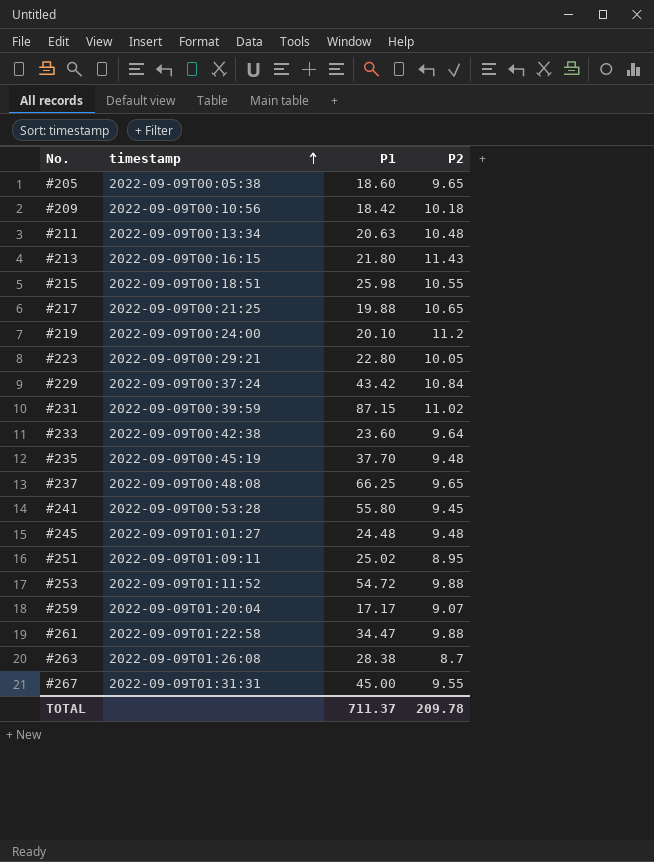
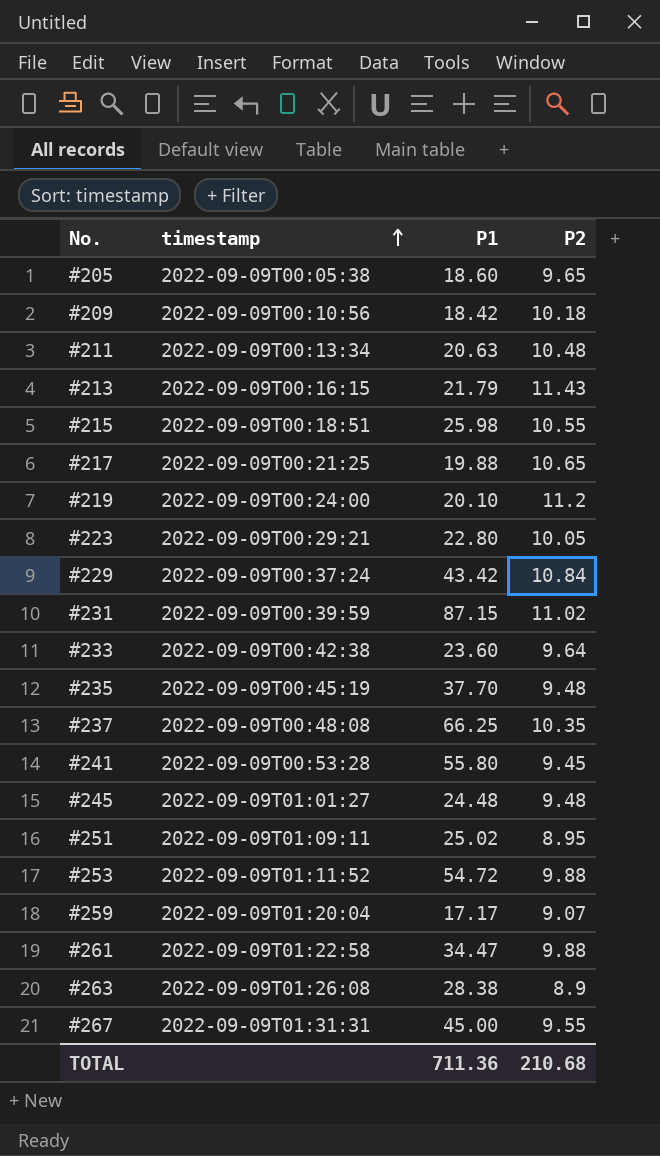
#213 | P1: 21.80 -> 21.79
#237 | P2: 9.65 -> 10.35
#263 | P2: 8.7 -> 8.9
TOTAL | P1: 711.37 -> 711.36
TOTAL | P2: 209.78 -> 210.68

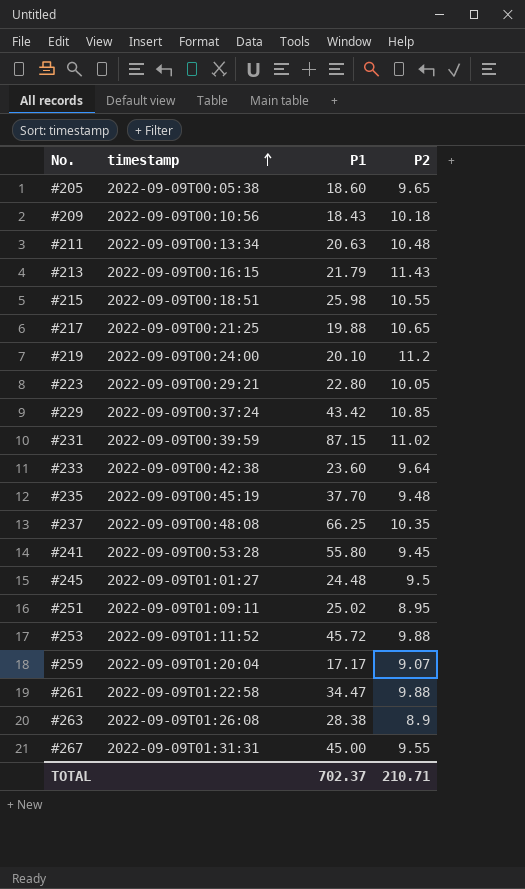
#209 | P1: 18.42 -> 18.43
#229 | P2: 10.84 -> 10.85
#245 | P2: 9.48 -> 9.5
#253 | P1: 54.72 -> 45.72
TOTAL | P1: 711.36 -> 702.37
TOTAL | P2: 210.68 -> 210.71

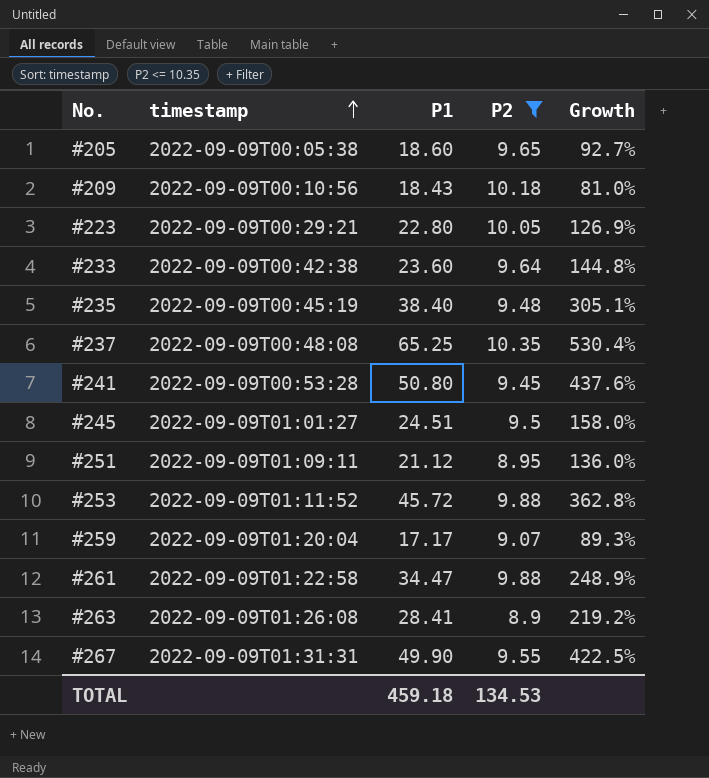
filter: none -> P2 <= 10.35
column Growth | formula: none -> ([P1] - [P2]) / [P2]
#235 | P1: 37.70 -> 38.40
#237 | P1: 66.25 -> 65.25
#241 | P1: 55.80 -> 50.80
#245 | P1: 24.48 -> 24.51
#251 | P1: 25.02 -> 21.12
#263 | P1: 28.38 -> 28.41
#267 | P1: 45.00 -> 49.90
TOTAL | P1: 702.37 -> 459.18
TOTAL | P2: 210.71 -> 134.53

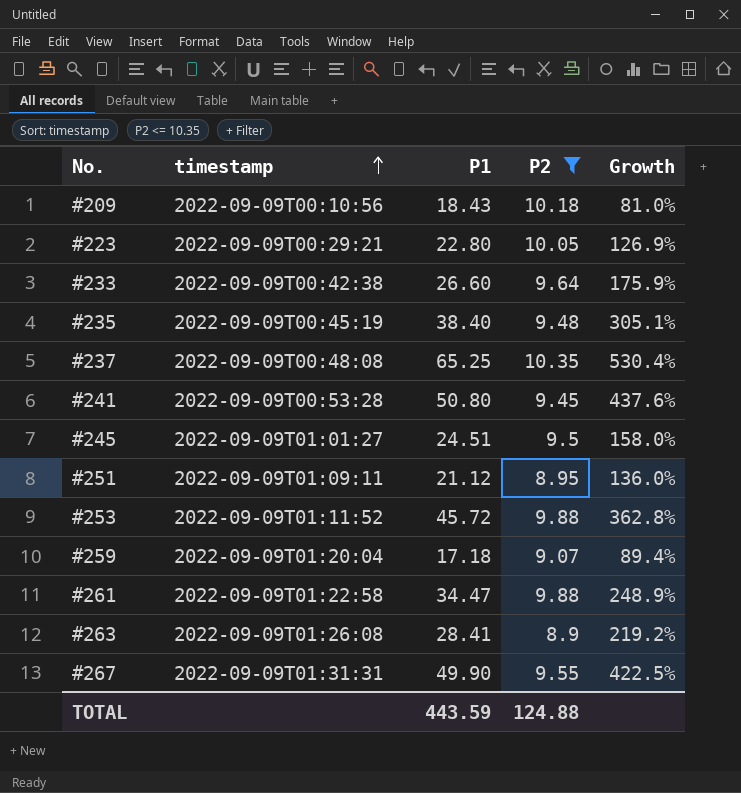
row #205: 2022-09-09T00:05:38 | 18.60 | 9.65 | 92.7% -> none
#233 | P1: 23.60 -> 26.60
#233 | Growth: 144.8% -> 175.9%
#259 | P1: 17.17 -> 17.18
#259 | Growth: 89.3% -> 89.4%
TOTAL | P1: 459.18 -> 443.59
TOTAL | P2: 134.53 -> 124.88

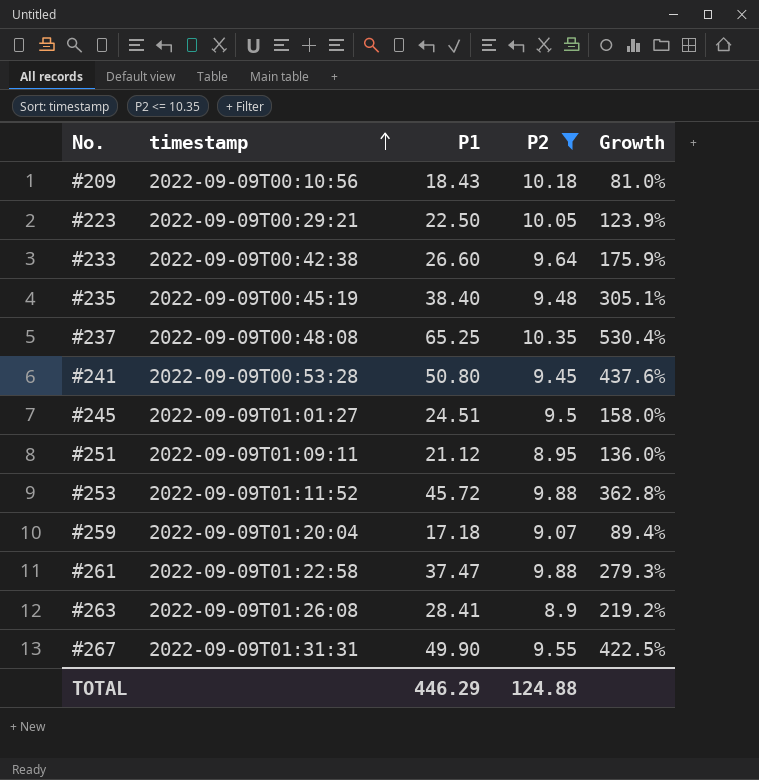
#223 | P1: 22.80 -> 22.50
#223 | Growth: 126.9% -> 123.9%
#261 | P1: 34.47 -> 37.47
#261 | Growth: 248.9% -> 279.3%
TOTAL | P1: 443.59 -> 446.29

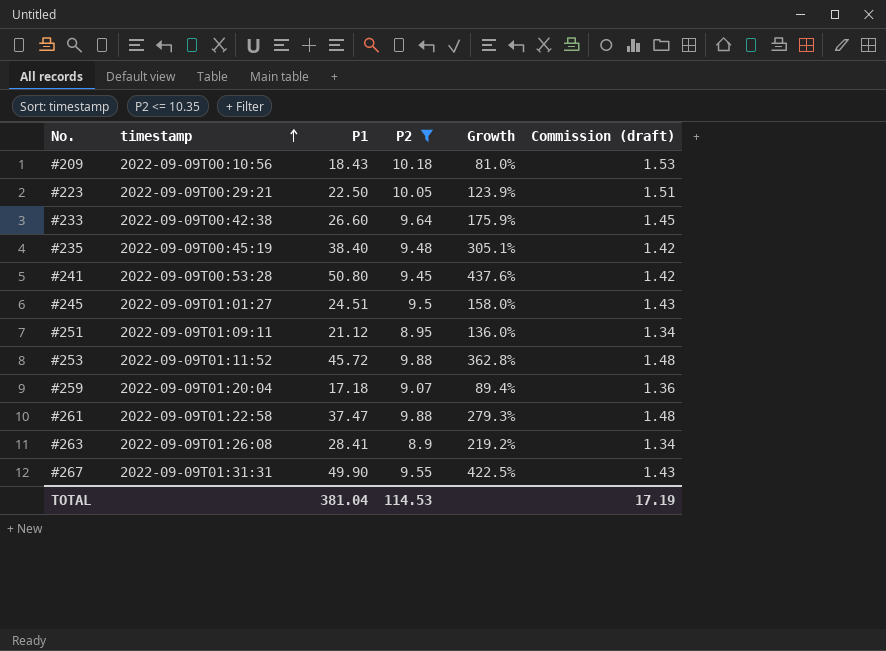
column Commission (draft) | formula: none -> [P2] * 0.15
row #237: 2022-09-09T00:48:08 | 65.25 | 10.35 | 530.4% -> none
TOTAL | P1: 446.29 -> 381.04
TOTAL | P2: 124.88 -> 114.53

